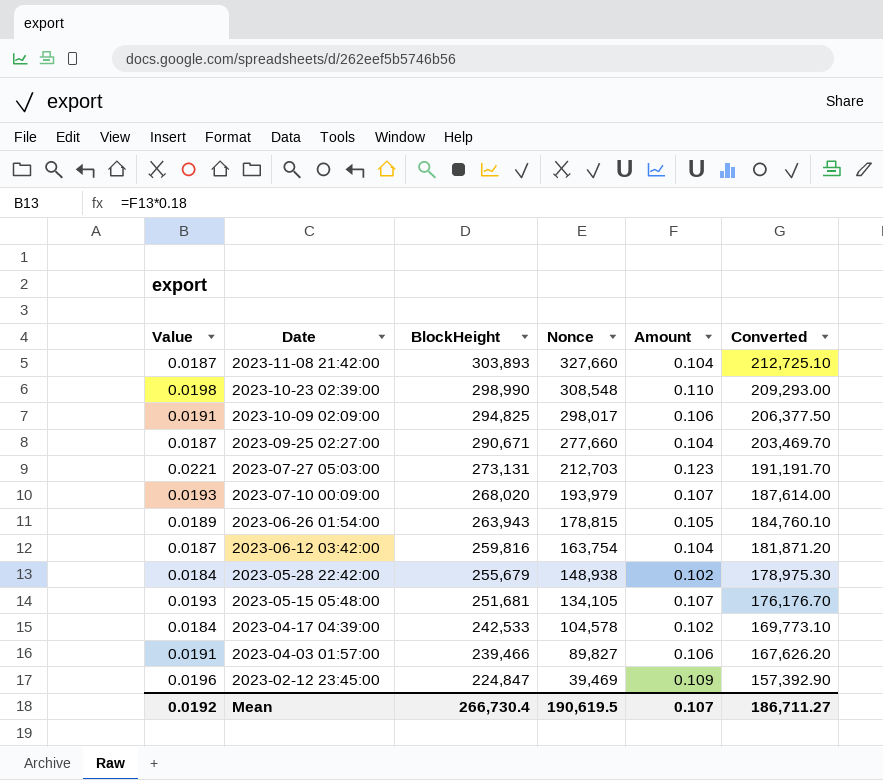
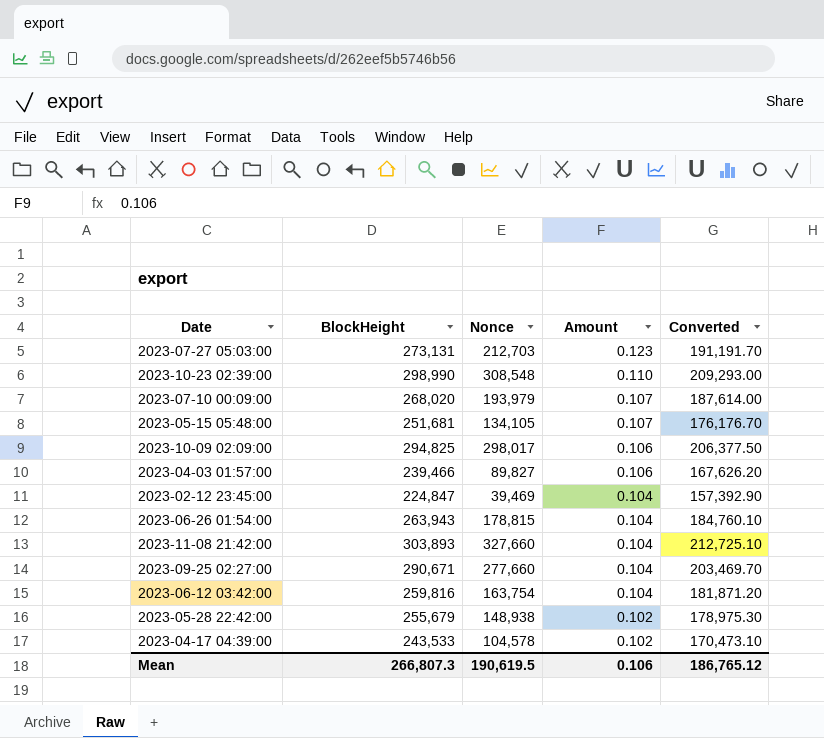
row order: Date descending -> Amount descending
column Value | formula: [Amount] * 0.18 -> none
2023-02-12 23:45:00 | Amount: 0.109 -> 0.104
2023-06-26 01:54:00 | Amount: 0.105 -> 0.104
2023-04-17 04:39:00 | BlockHeight: 242,533 -> 243,533
2023-04-17 04:39:00 | Converted: 169,773.10 -> 170,473.10
Mean | BlockHeight: 266,730.4 -> 266,807.3
Mean | Amount: 0.107 -> 0.106
Mean | Converted: 186,711.27 -> 186,765.12

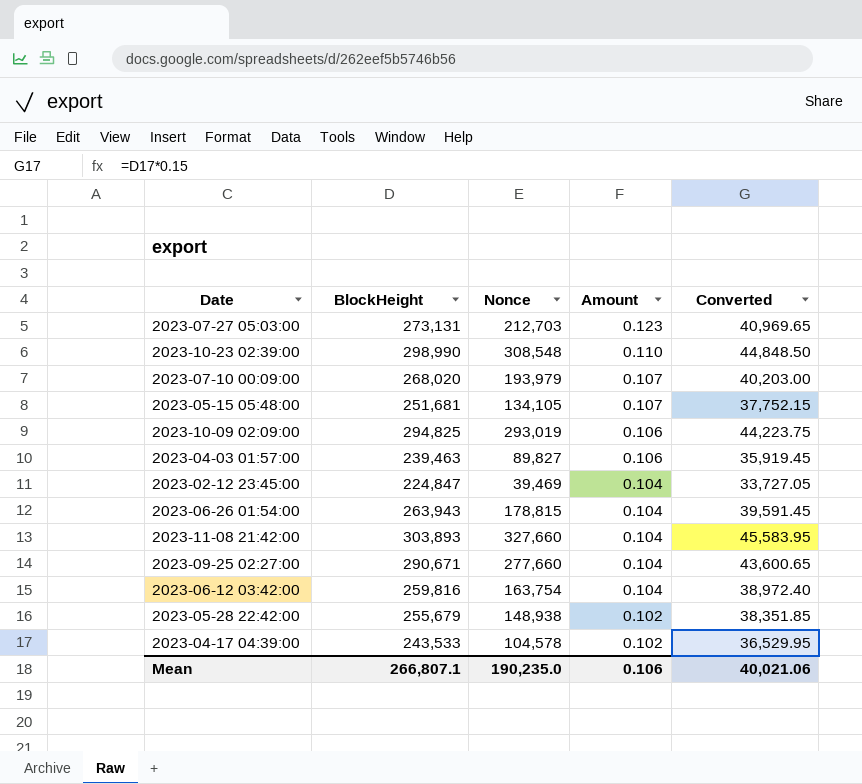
column Converted | formula: [BlockHeight] * 0.7 -> [BlockHeight] * 0.15
2023-10-09 02:09:00 | Nonce: 298,017 -> 293,019
2023-04-03 01:57:00 | BlockHeight: 239,466 -> 239,463
Mean | BlockHeight: 266,807.3 -> 266,807.1
Mean | Nonce: 190,619.5 -> 190,235.0
Mean | Converted: 186,765.12 -> 40,021.06

